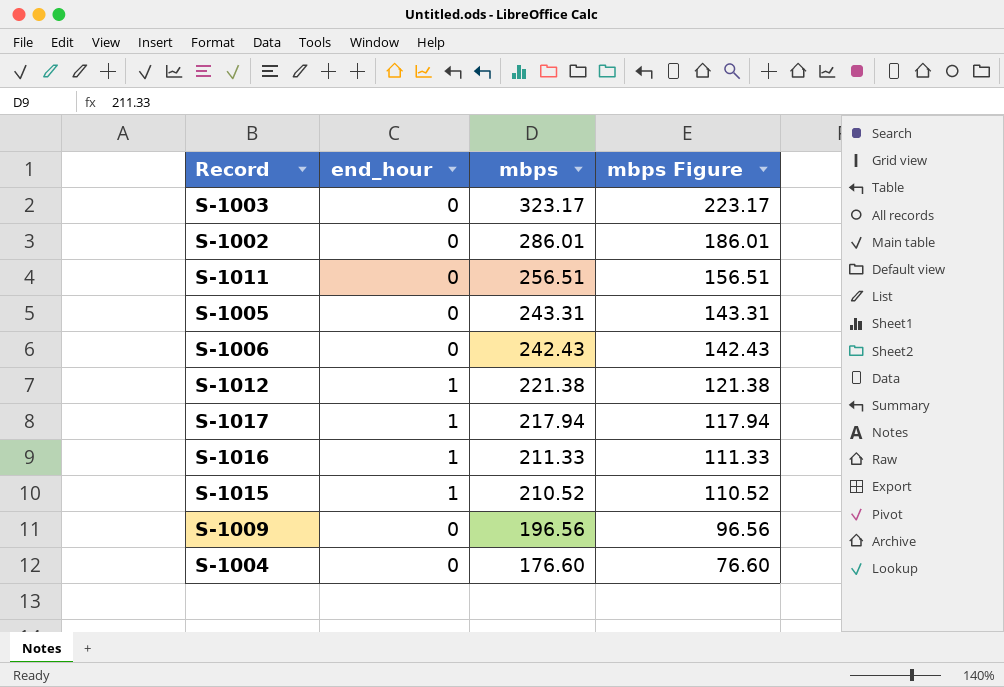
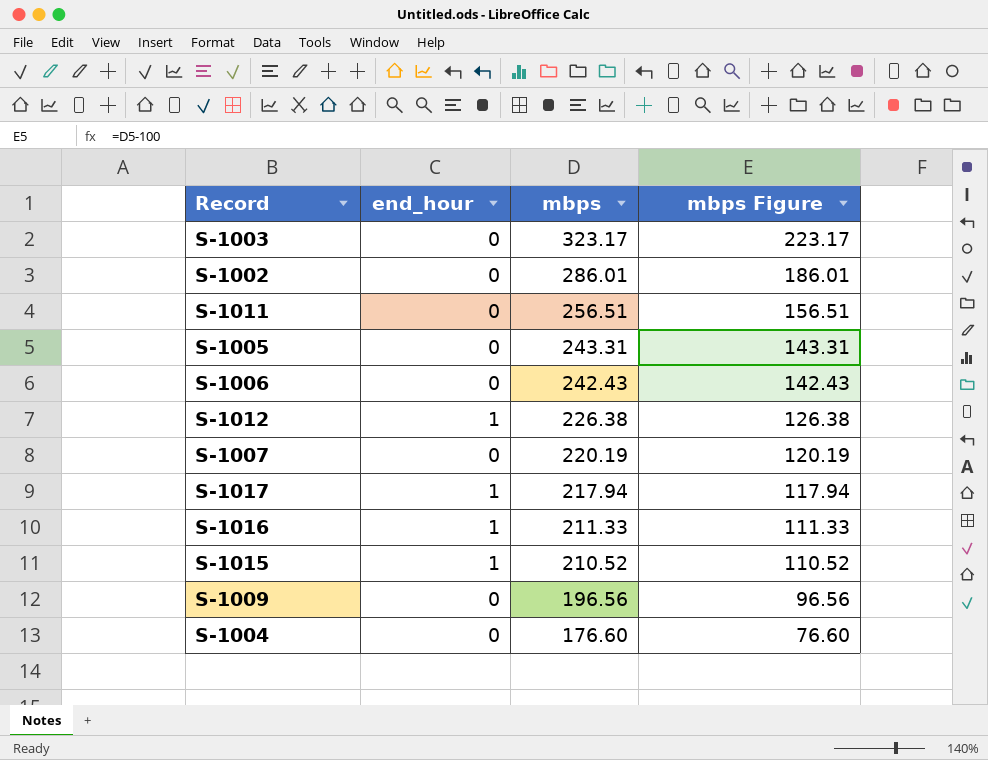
S-1012 | mbps: 221.38 -> 226.38
S-1012 | mbps Figure: 121.38 -> 126.38
row S-1007: none -> 0 | 220.19 | 120.19

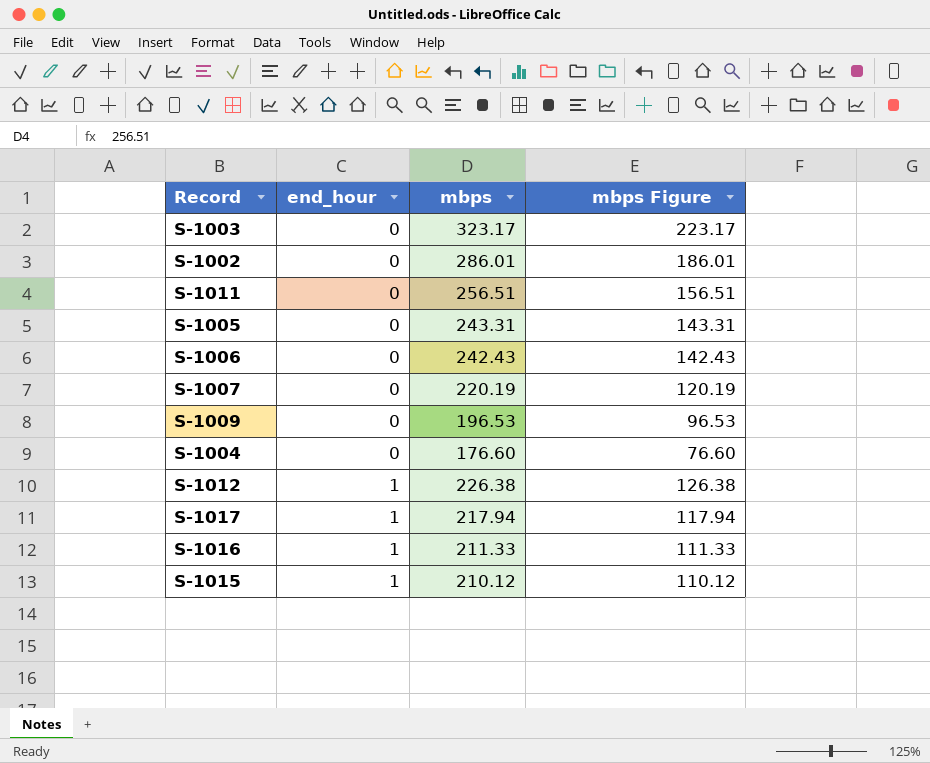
row order: mbps descending -> end_hour ascending
S-1009 | mbps: 196.56 -> 196.53
S-1009 | mbps Figure: 96.56 -> 96.53
S-1015 | mbps: 210.52 -> 210.12
S-1015 | mbps Figure: 110.52 -> 110.12

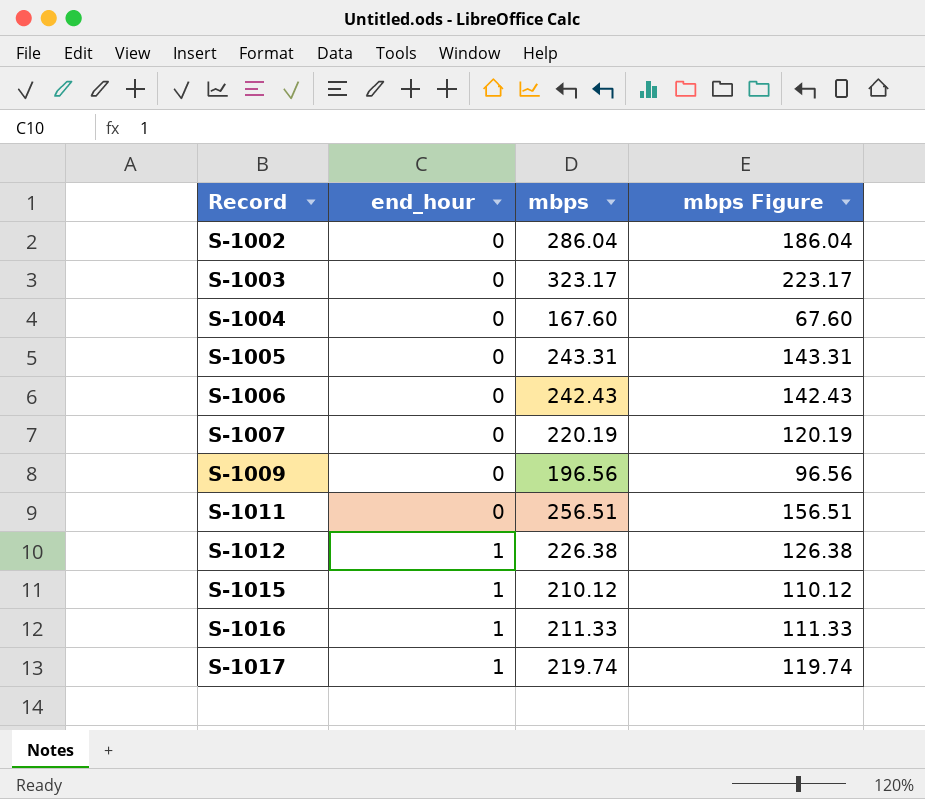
row order: end_hour ascending -> Record ascending
S-1002 | mbps: 286.01 -> 286.04
S-1002 | mbps Figure: 186.01 -> 186.04
S-1004 | mbps: 176.60 -> 167.60
S-1004 | mbps Figure: 76.60 -> 67.60
S-1009 | mbps: 196.53 -> 196.56
S-1009 | mbps Figure: 96.53 -> 96.56
S-1017 | mbps: 217.94 -> 219.74
S-1017 | mbps Figure: 117.94 -> 119.74

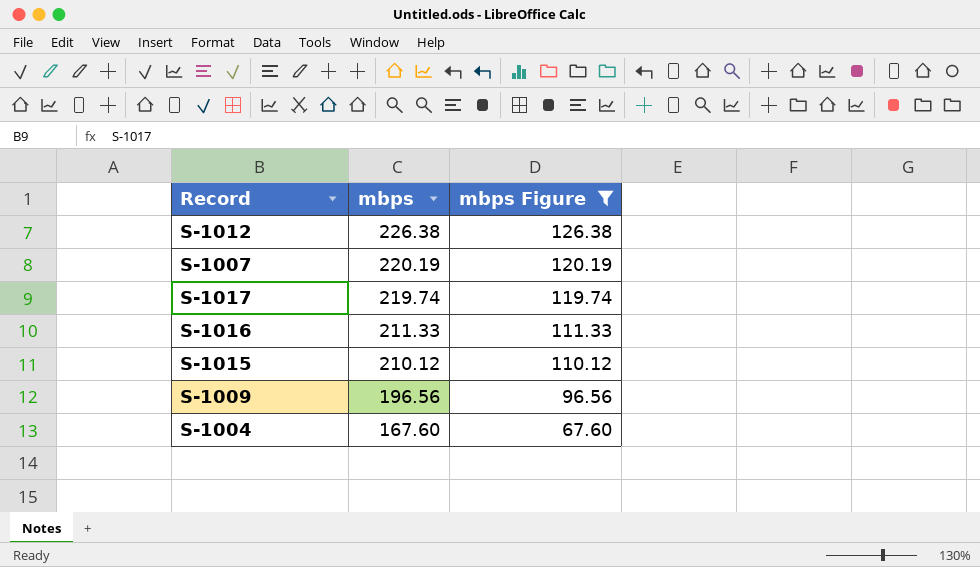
filter: none -> mbps Figure <= 126.38
row order: Record ascending -> mbps descending
column end_hour | position: 2 -> none

